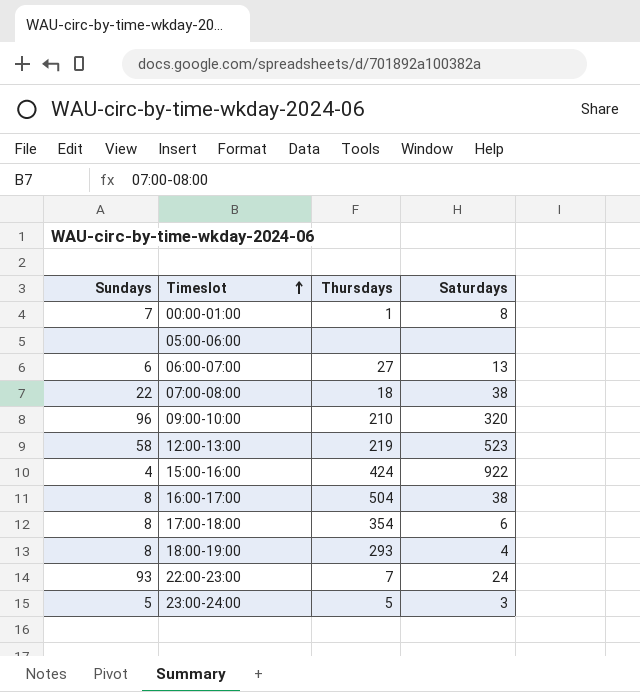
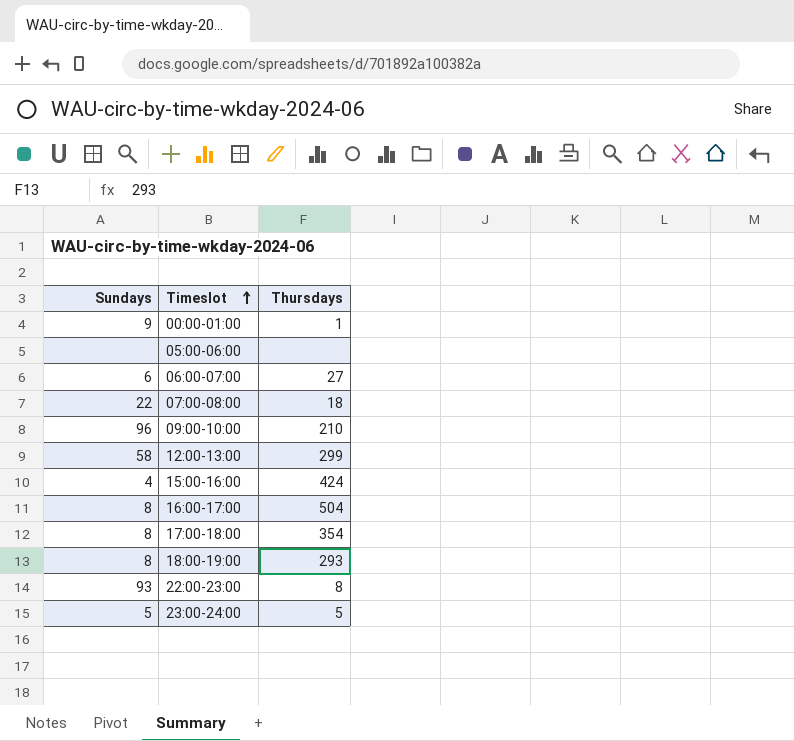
column Saturdays | position: 4 -> none
00:00-01:00 | Sundays: 7 -> 9
12:00-13:00 | Thursdays: 219 -> 299
22:00-23:00 | Thursdays: 7 -> 8

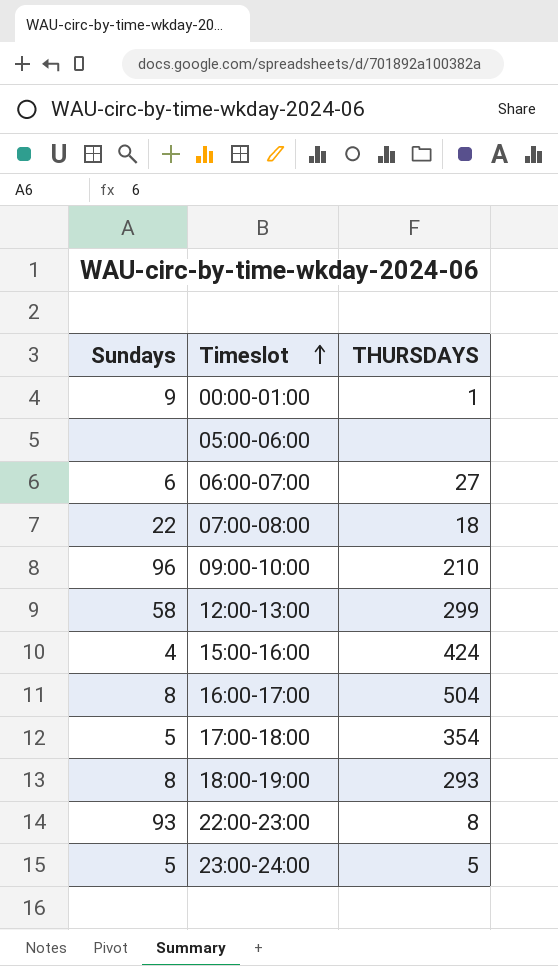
column name: Thursdays -> THURSDAYS
17:00-18:00 | Sundays: 8 -> 5

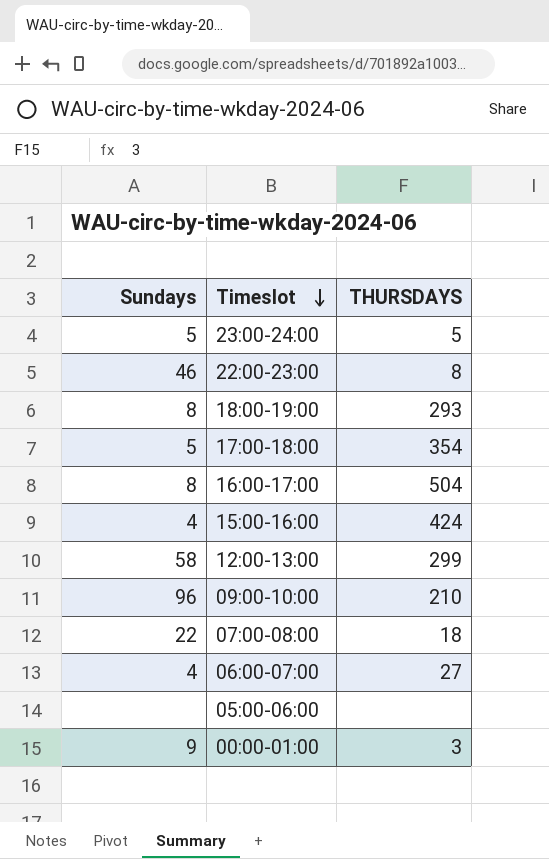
row order: Timeslot ascending -> Timeslot descending
22:00-23:00 | Sundays: 93 -> 46
06:00-07:00 | Sundays: 6 -> 4
00:00-01:00 | THURSDAYS: 1 -> 3

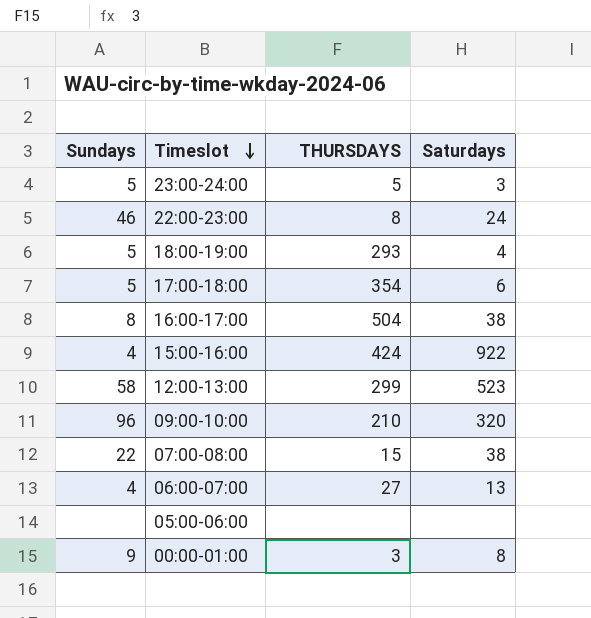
column Saturdays | position: none -> 4
18:00-19:00 | Sundays: 8 -> 5
07:00-08:00 | THURSDAYS: 18 -> 15

